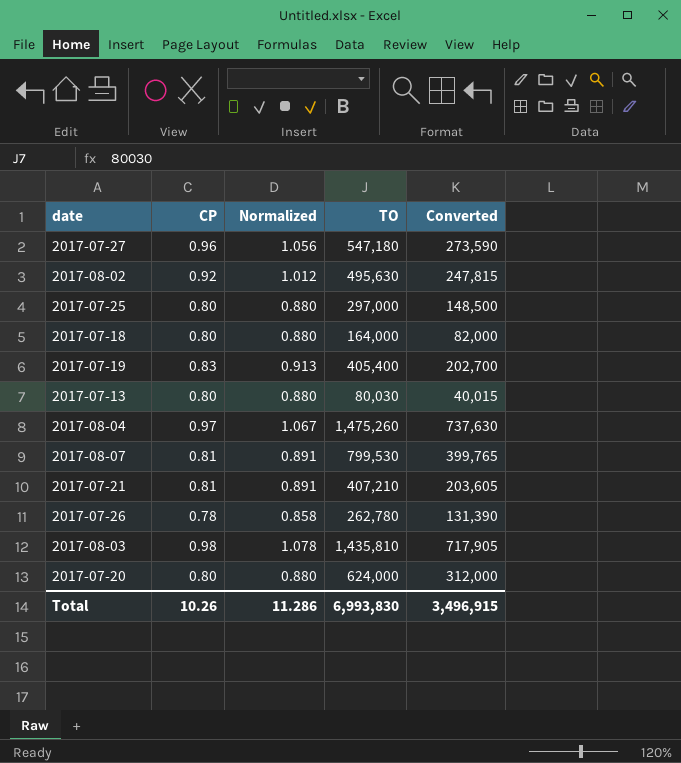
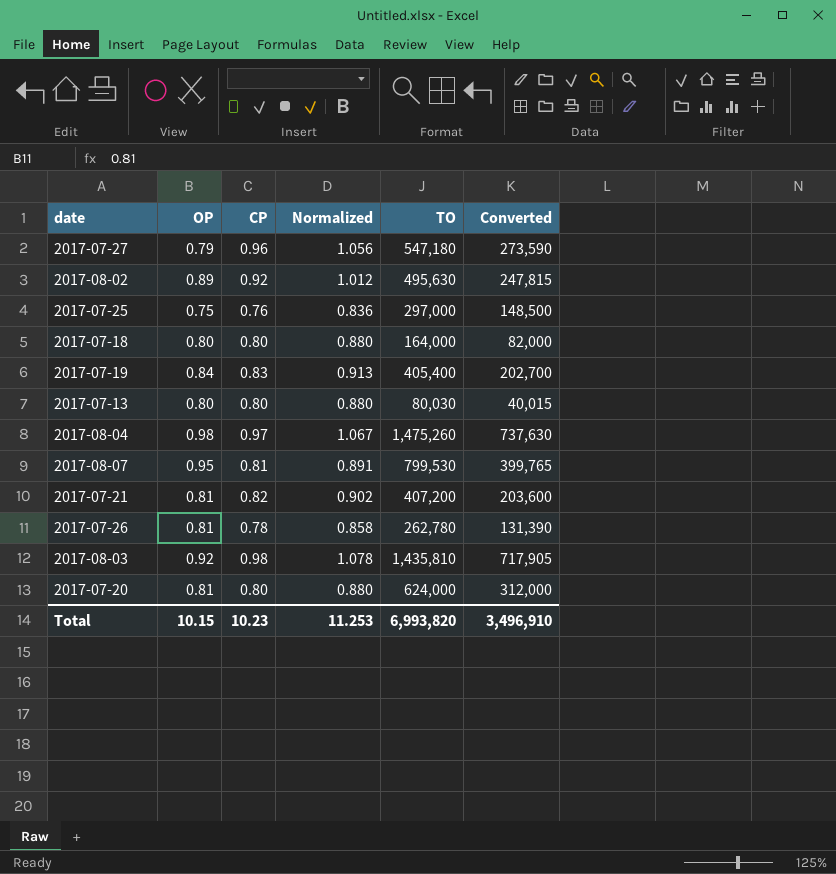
column OP | position: none -> 2
2017-07-25 | CP: 0.80 -> 0.76
2017-07-25 | Normalized: 0.880 -> 0.836
2017-07-21 | CP: 0.81 -> 0.82
2017-07-21 | Normalized: 0.891 -> 0.902
2017-07-21 | TO: 407,210 -> 407,200
2017-07-21 | Converted: 203,605 -> 203,600
Total | CP: 10.26 -> 10.23
Total | Normalized: 11.286 -> 11.253
Total | TO: 6,993,830 -> 6,993,820
Total | Converted: 3,496,915 -> 3,496,910

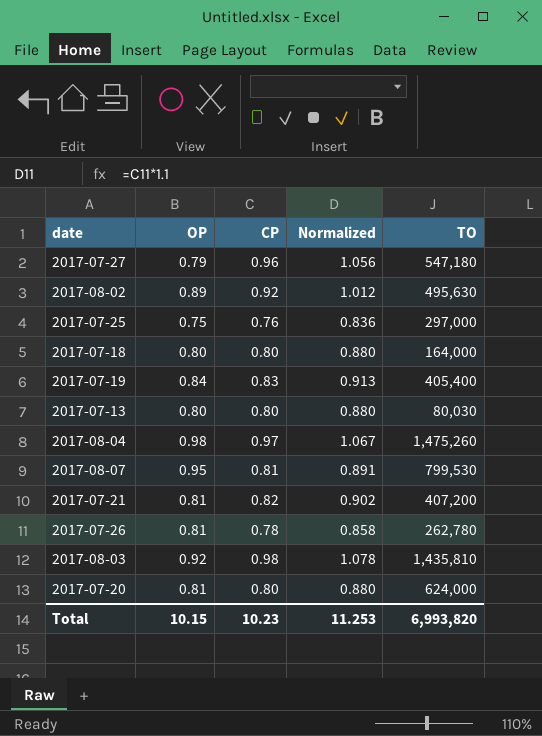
column Converted | formula: [TO] * 0.5 -> none

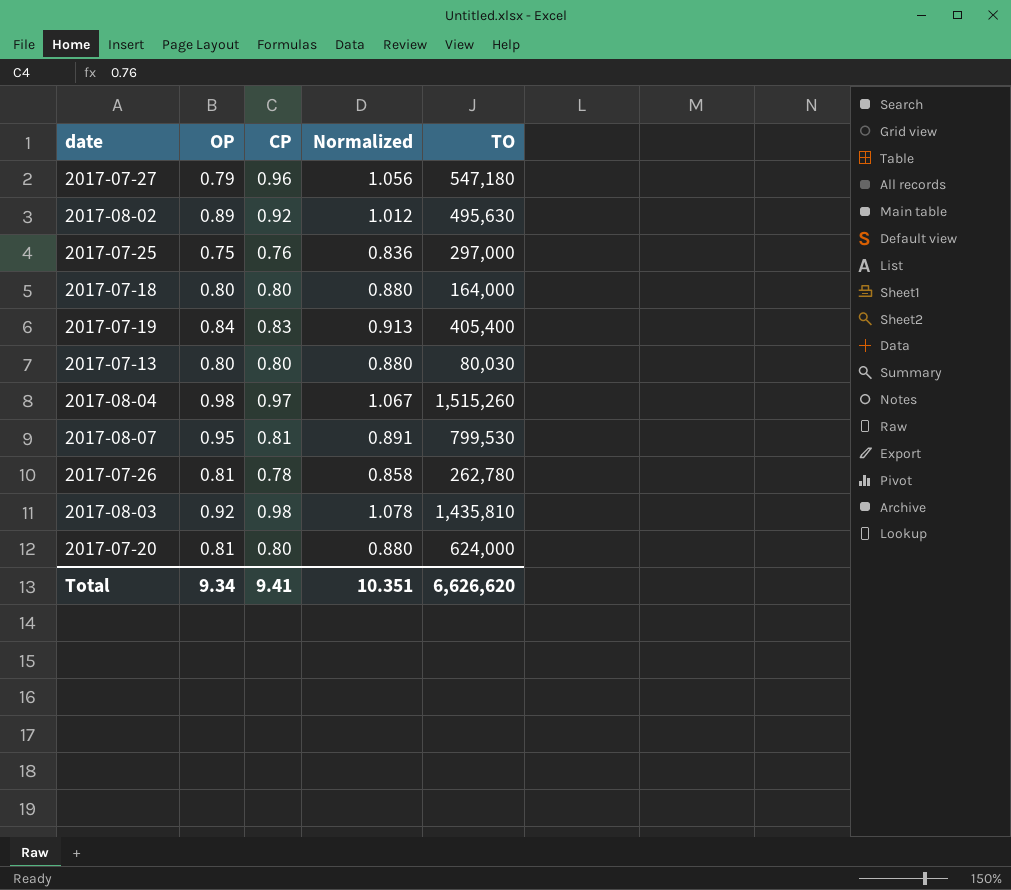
row 2017-07-21: 0.81 | 0.82 | 0.902 | 407,200 -> none
2017-08-04 | TO: 1,475,260 -> 1,515,260
Total | OP: 10.15 -> 9.34
Total | CP: 10.23 -> 9.41
Total | Normalized: 11.253 -> 10.351
Total | TO: 6,993,820 -> 6,626,620

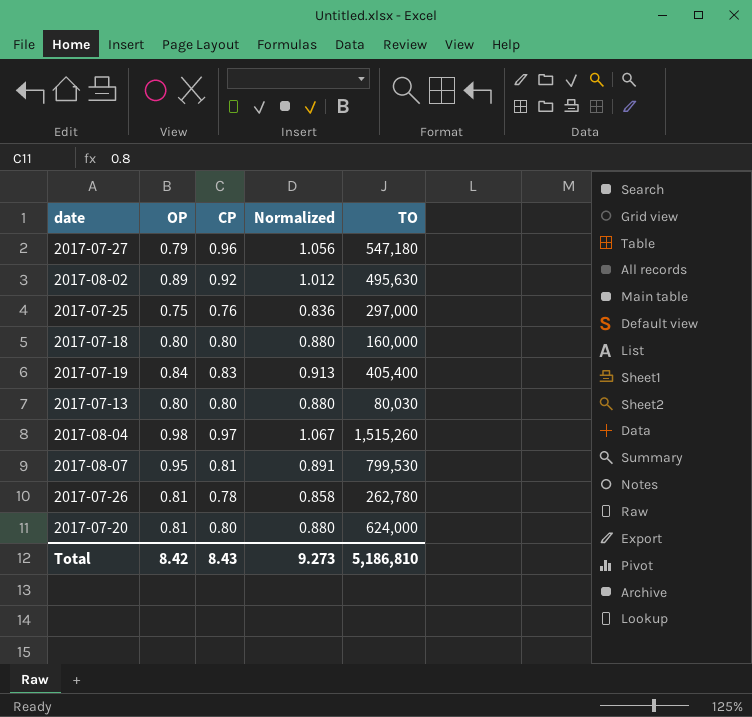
row 2017-08-03: 0.92 | 0.98 | 1.078 | 1,435,810 -> none
2017-07-18 | TO: 164,000 -> 160,000
Total | OP: 9.34 -> 8.42
Total | CP: 9.41 -> 8.43
Total | Normalized: 10.351 -> 9.273
Total | TO: 6,626,620 -> 5,186,810

